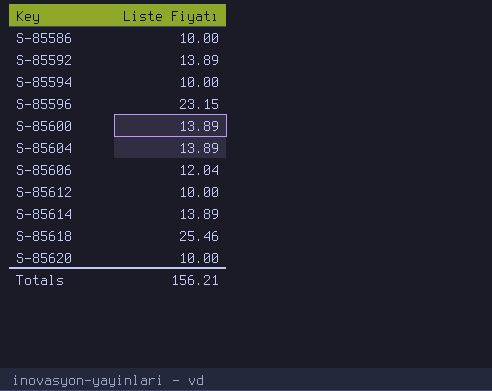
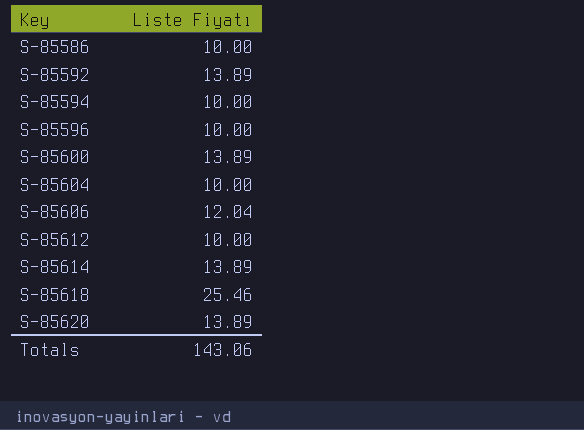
S-85596 | Liste Fiyatı: 23.15 -> 10.00
S-85604 | Liste Fiyatı: 13.89 -> 10.00
S-85620 | Liste Fiyatı: 10.00 -> 13.89
Totals | Liste Fiyatı: 156.21 -> 143.06

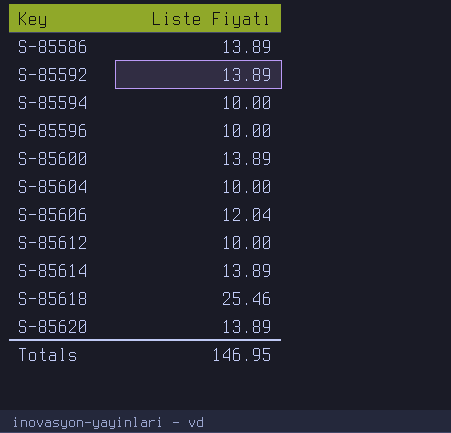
S-85586 | Liste Fiyatı: 10.00 -> 13.89
Totals | Liste Fiyatı: 143.06 -> 146.95

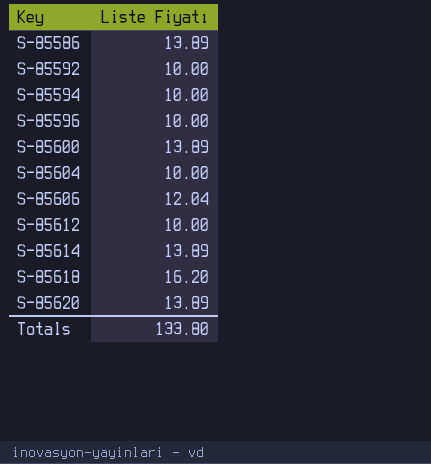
S-85592 | Liste Fiyatı: 13.89 -> 10.00
S-85618 | Liste Fiyatı: 25.46 -> 16.20
Totals | Liste Fiyatı: 146.95 -> 133.80

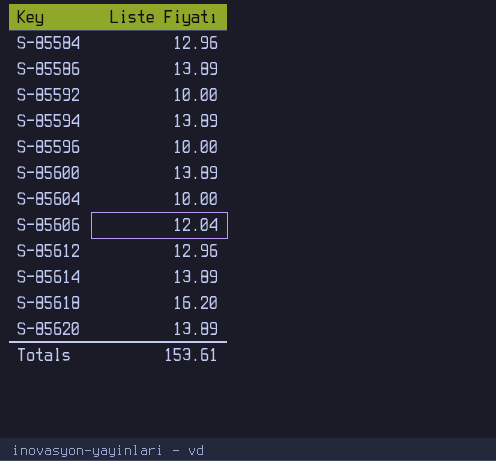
row S-85584: none -> 12.96
S-85594 | Liste Fiyatı: 10.00 -> 13.89
S-85612 | Liste Fiyatı: 10.00 -> 12.96
Totals | Liste Fiyatı: 133.80 -> 153.61

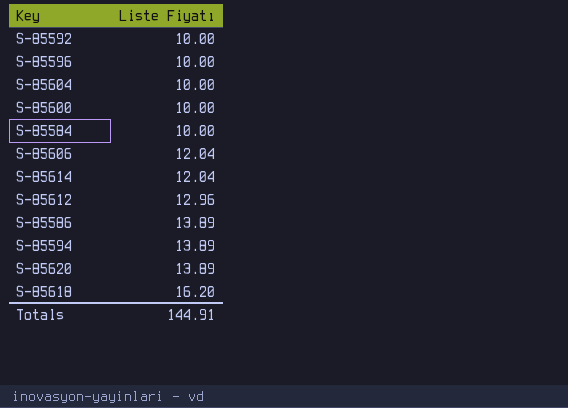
row order: Key ascending -> Liste Fiyatı ascending
S-85600 | Liste Fiyatı: 13.89 -> 10.00
S-85584 | Liste Fiyatı: 12.96 -> 10.00
S-85614 | Liste Fiyatı: 13.89 -> 12.04
Totals | Liste Fiyatı: 153.61 -> 144.91

